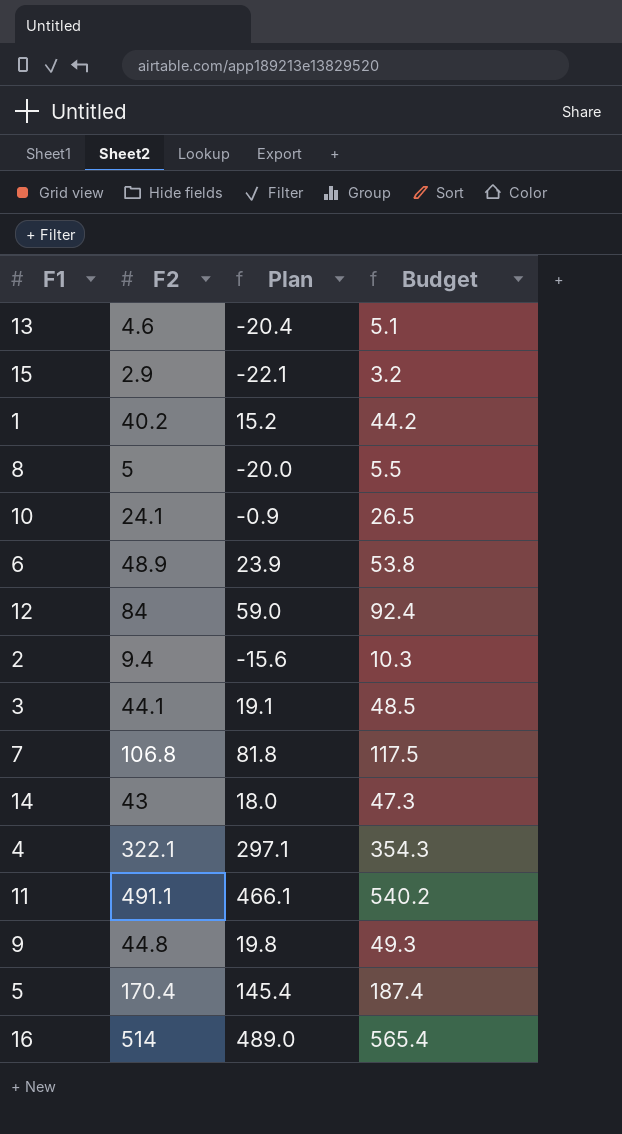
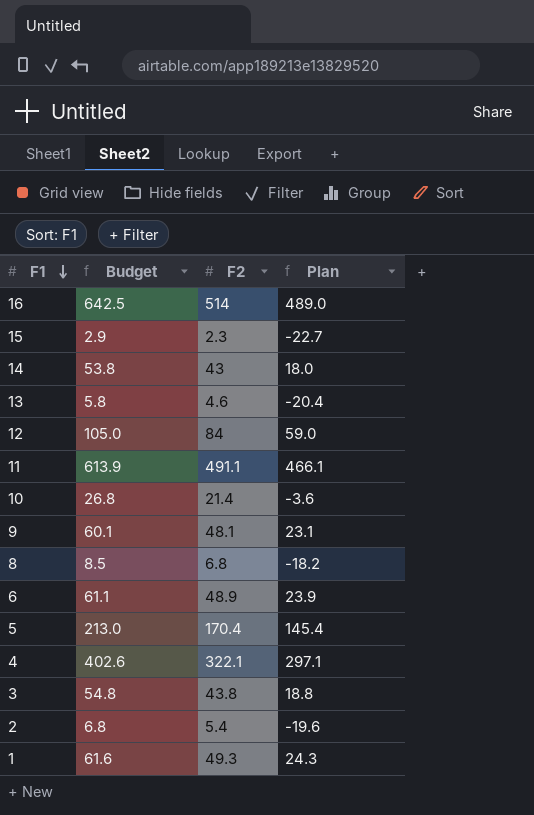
row order: none -> F1 descending
column Budget | formula: [F2] * 1.1 -> [F2] * 1.25
column Budget | position: 4 -> 2
row 7: 106.8 | 81.8 | 117.5 -> none
15 | F2: 2.9 -> 2.3
15 | Plan: -22.1 -> -22.7
10 | F2: 24.1 -> 21.4
10 | Plan: -0.9 -> -3.6
9 | F2: 44.8 -> 48.1
9 | Plan: 19.8 -> 23.1
8 | F2: 5 -> 6.8
8 | Plan: -20.0 -> -18.2
3 | F2: 44.1 -> 43.8
3 | Plan: 19.1 -> 18.8
2 | F2: 9.4 -> 5.4
2 | Plan: -15.6 -> -19.6
1 | F2: 40.2 -> 49.3
1 | Plan: 15.2 -> 24.3

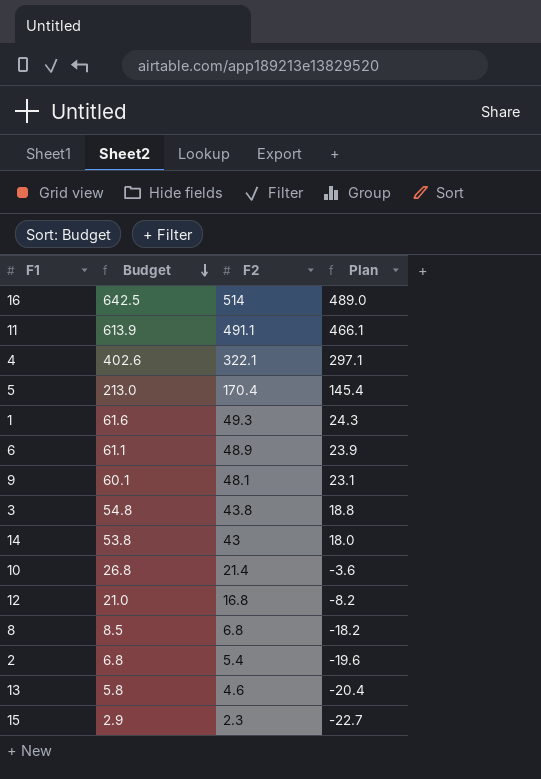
row order: F1 descending -> Budget descending
12 | Budget: 105.0 -> 21.0
12 | F2: 84 -> 16.8
12 | Plan: 59.0 -> -8.2

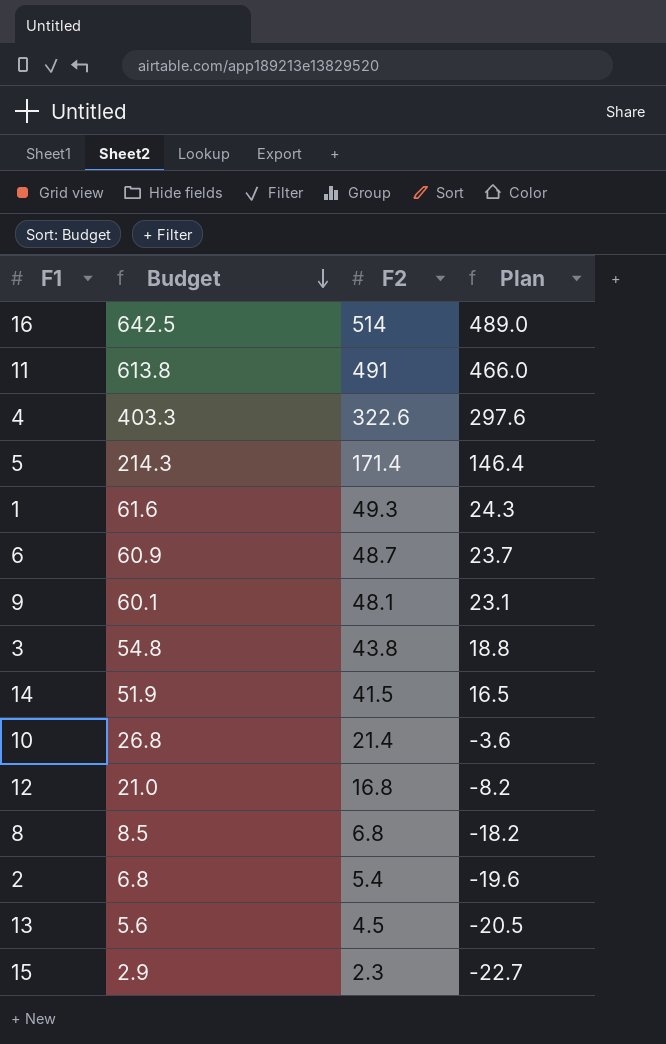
11 | Budget: 613.9 -> 613.8
11 | F2: 491.1 -> 491
11 | Plan: 466.1 -> 466.0
4 | Budget: 402.6 -> 403.3
4 | F2: 322.1 -> 322.6
4 | Plan: 297.1 -> 297.6
5 | Budget: 213.0 -> 214.3
5 | F2: 170.4 -> 171.4
5 | Plan: 145.4 -> 146.4
6 | Budget: 61.1 -> 60.9
6 | F2: 48.9 -> 48.7
6 | Plan: 23.9 -> 23.7
14 | Budget: 53.8 -> 51.9
14 | F2: 43 -> 41.5
14 | Plan: 18.0 -> 16.5
13 | Budget: 5.8 -> 5.6
13 | F2: 4.6 -> 4.5
13 | Plan: -20.4 -> -20.5

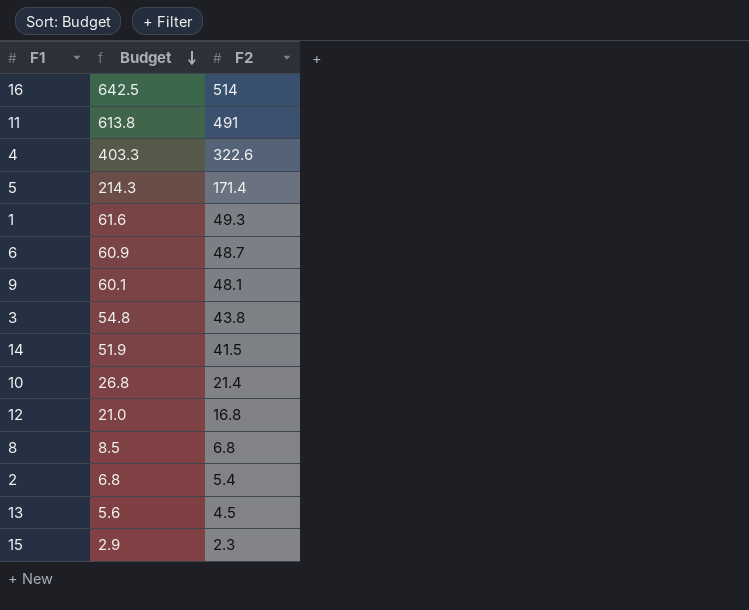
column Plan | formula: [F2] - 25 -> none

